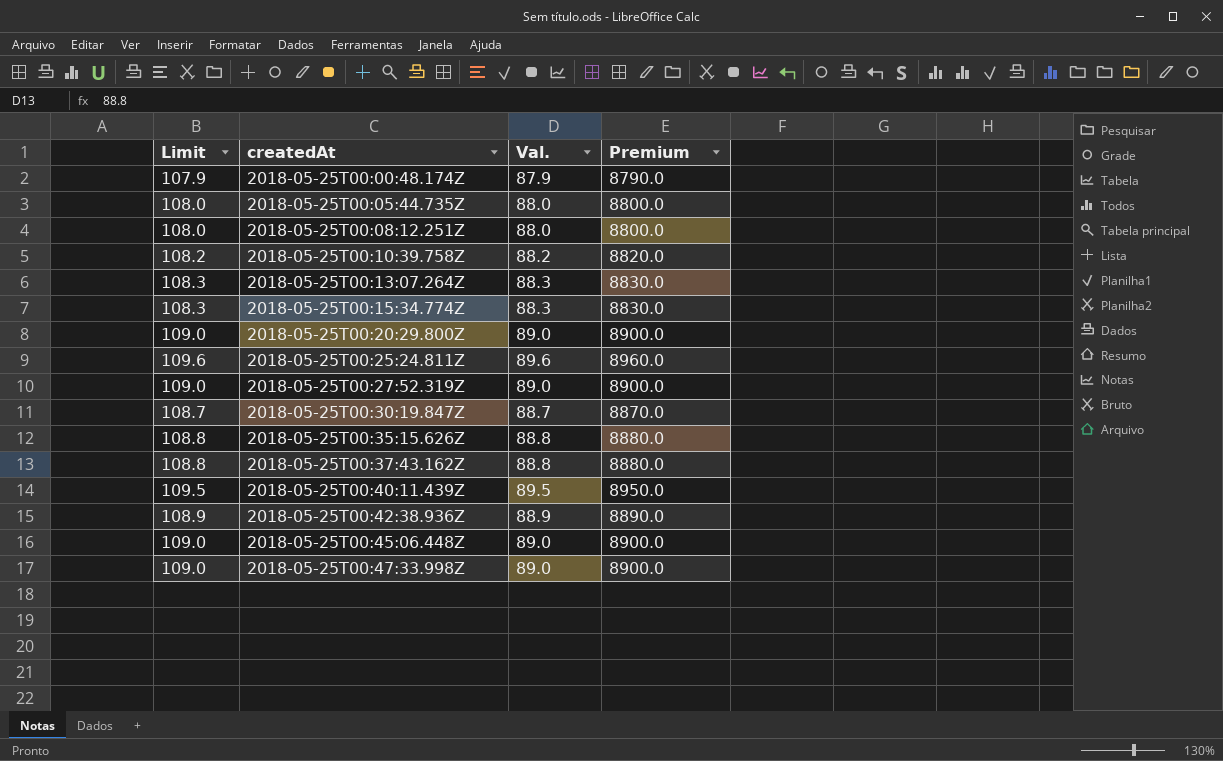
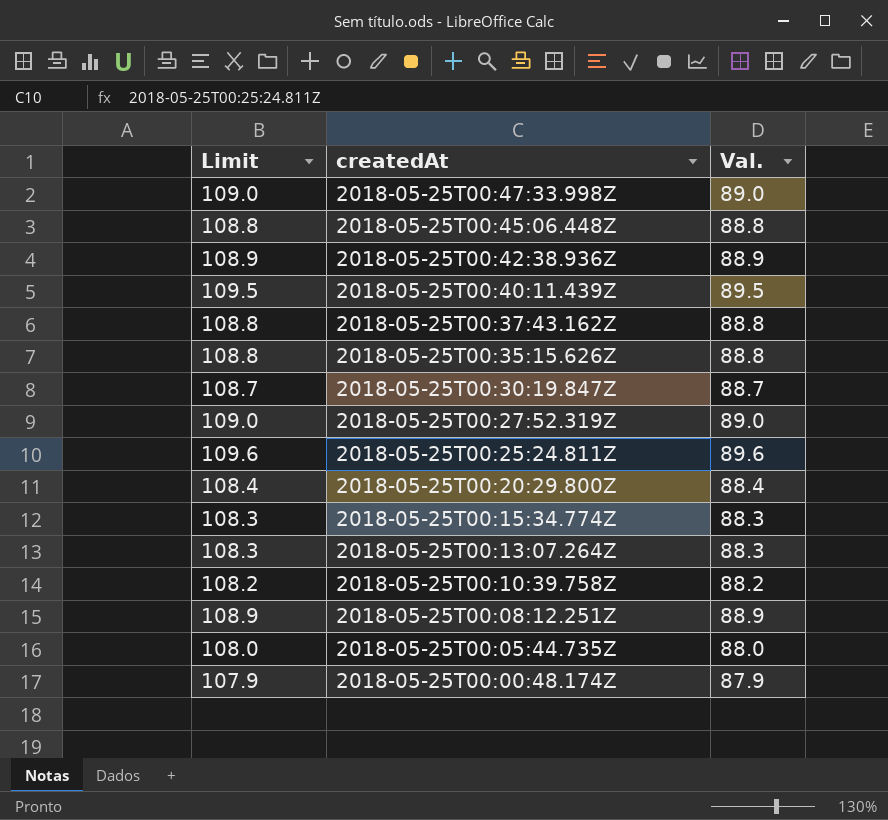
row order: createdAt ascending -> createdAt descending
column Premium | formula: [Val.] * 100 -> none
2018-05-25T00:45:06.448Z | Limit: 109.0 -> 108.8
2018-05-25T00:45:06.448Z | Val.: 89.0 -> 88.8
2018-05-25T00:20:29.800Z | Limit: 109.0 -> 108.4
2018-05-25T00:20:29.800Z | Val.: 89.0 -> 88.4
2018-05-25T00:08:12.251Z | Limit: 108.0 -> 108.9
2018-05-25T00:08:12.251Z | Val.: 88.0 -> 88.9

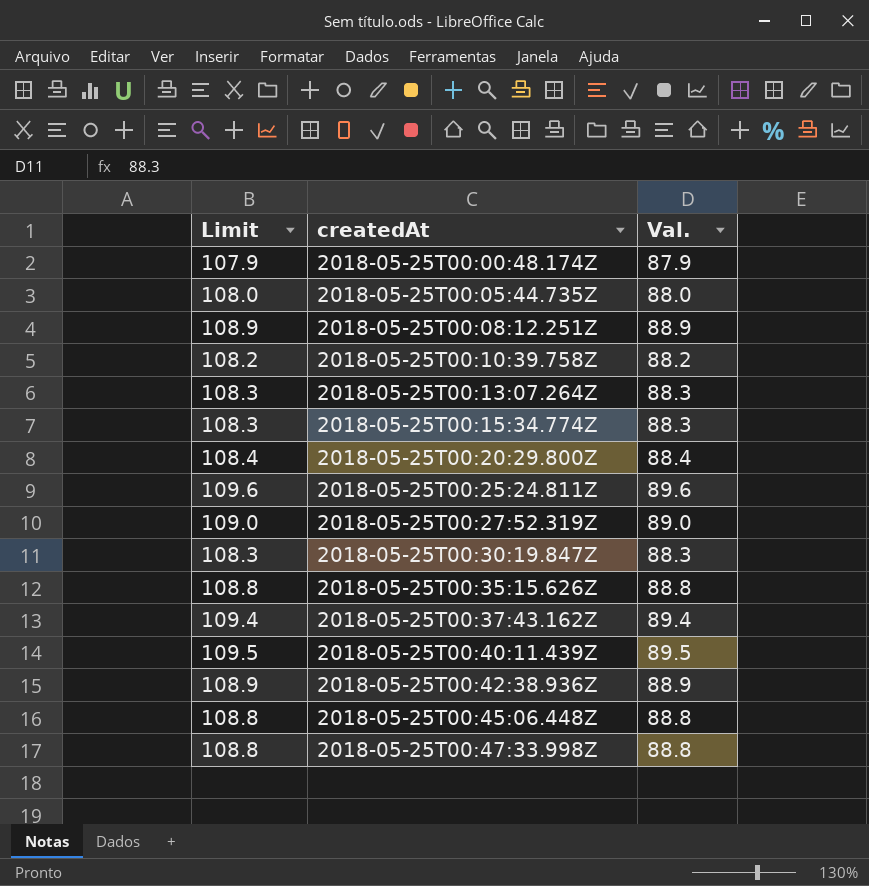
row order: createdAt descending -> createdAt ascending
2018-05-25T00:30:19.847Z | Limit: 108.7 -> 108.3
2018-05-25T00:30:19.847Z | Val.: 88.7 -> 88.3
2018-05-25T00:37:43.162Z | Limit: 108.8 -> 109.4
2018-05-25T00:37:43.162Z | Val.: 88.8 -> 89.4
2018-05-25T00:47:33.998Z | Limit: 109.0 -> 108.8
2018-05-25T00:47:33.998Z | Val.: 89.0 -> 88.8

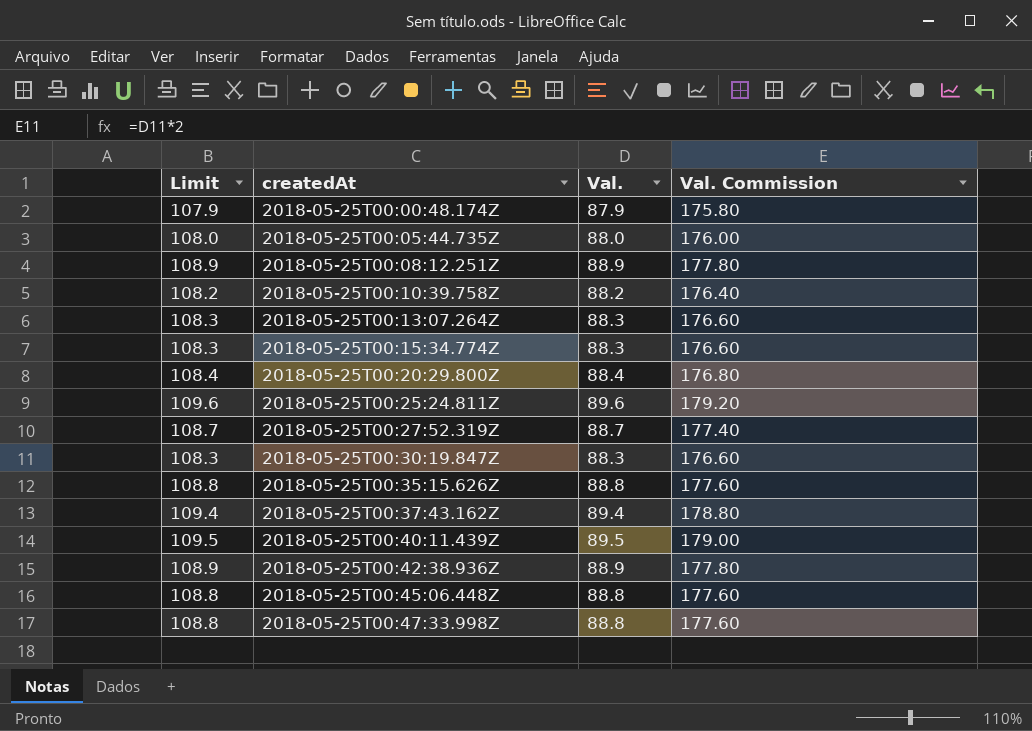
column Val. Commission | formula: none -> [Val.] * 2
2018-05-25T00:27:52.319Z | Limit: 109.0 -> 108.7
2018-05-25T00:27:52.319Z | Val.: 89.0 -> 88.7

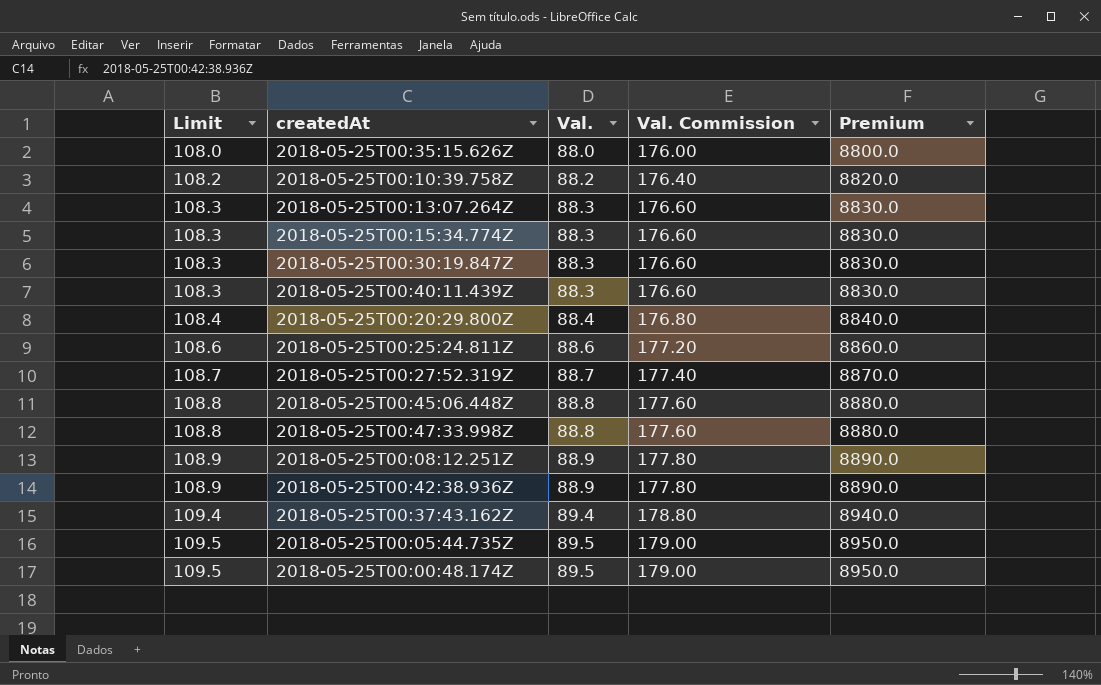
row order: createdAt ascending -> Limit ascending
column Premium | formula: none -> [Val.] * 100
2018-05-25T00:35:15.626Z | Limit: 108.8 -> 108.0
2018-05-25T00:35:15.626Z | Val.: 88.8 -> 88.0
2018-05-25T00:35:15.626Z | Val. Commission: 177.60 -> 176.00
2018-05-25T00:40:11.439Z | Limit: 109.5 -> 108.3
2018-05-25T00:40:11.439Z | Val.: 89.5 -> 88.3
2018-05-25T00:40:11.439Z | Val. Commission: 179.00 -> 176.60
2018-05-25T00:25:24.811Z | Limit: 109.6 -> 108.6
2018-05-25T00:25:24.811Z | Val.: 89.6 -> 88.6
2018-05-25T00:25:24.811Z | Val. Commission: 179.20 -> 177.20
2018-05-25T00:05:44.735Z | Limit: 108.0 -> 109.5
2018-05-25T00:05:44.735Z | Val.: 88.0 -> 89.5
2018-05-25T00:05:44.735Z | Val. Commission: 176.00 -> 179.00
2018-05-25T00:00:48.174Z | Limit: 107.9 -> 109.5
2018-05-25T00:00:48.174Z | Val.: 87.9 -> 89.5
2018-05-25T00:00:48.174Z | Val. Commission: 175.80 -> 179.00

